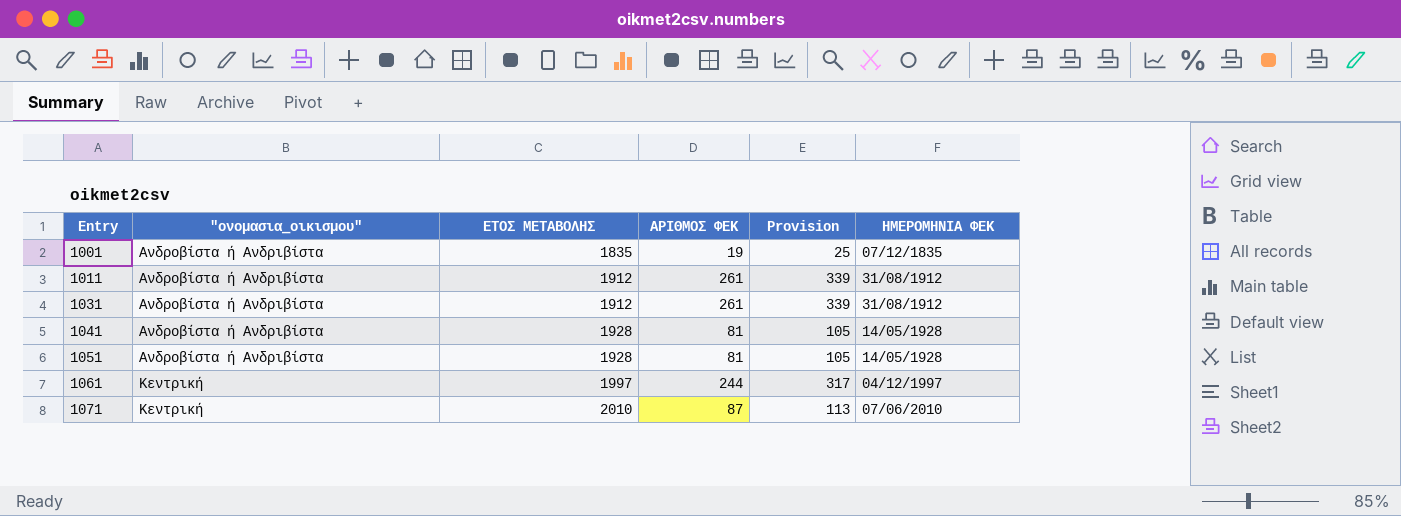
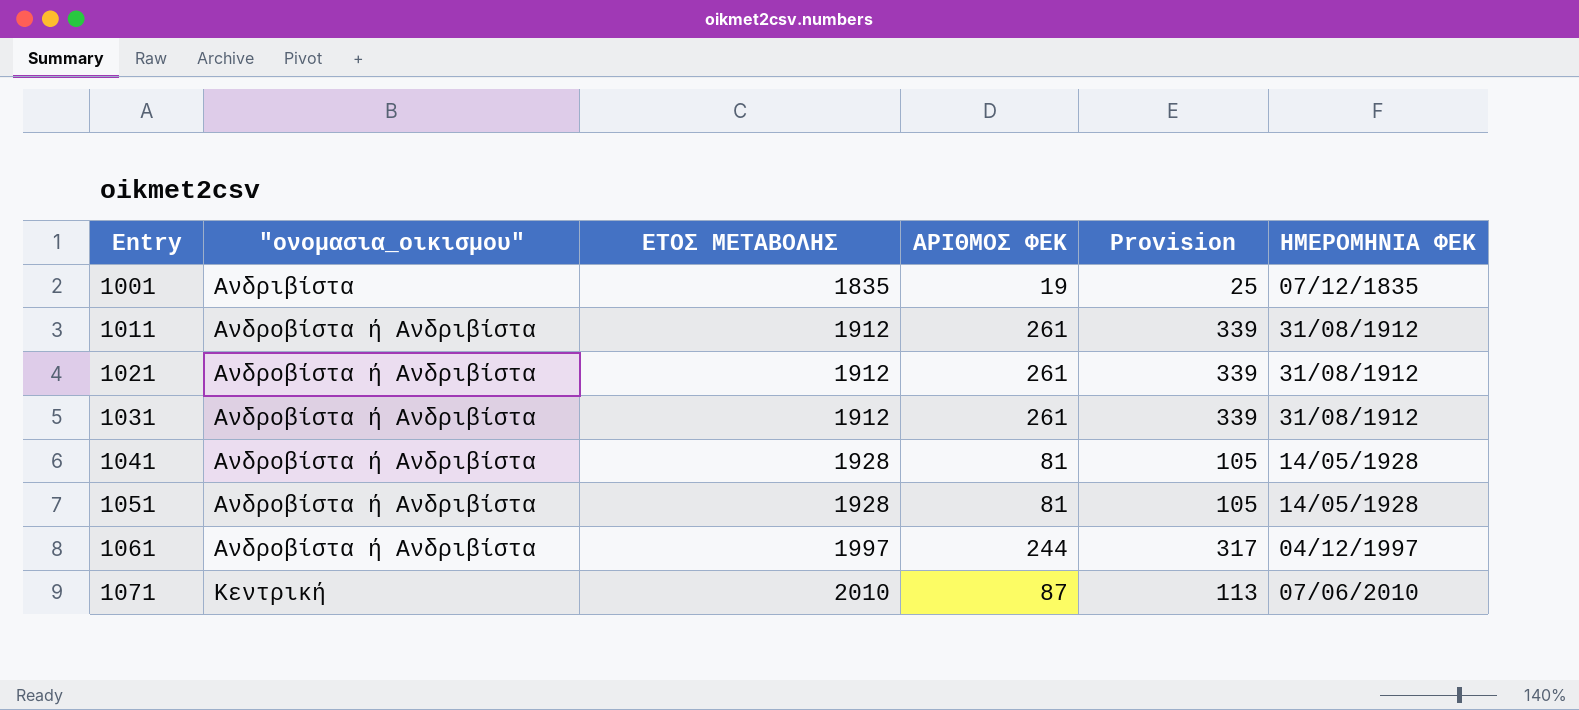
1001 | "ονομασια_οικισμου": Ανδροβίστα ή Ανδριβίστα -> Ανδριβίστα
row 1021: none -> Ανδροβίστα ή Ανδριβίστα | 1912 | 261 | 339 | 31/08/1912
1061 | "ονομασια_οικισμου": Κεντρική -> Ανδροβίστα ή Ανδριβίστα

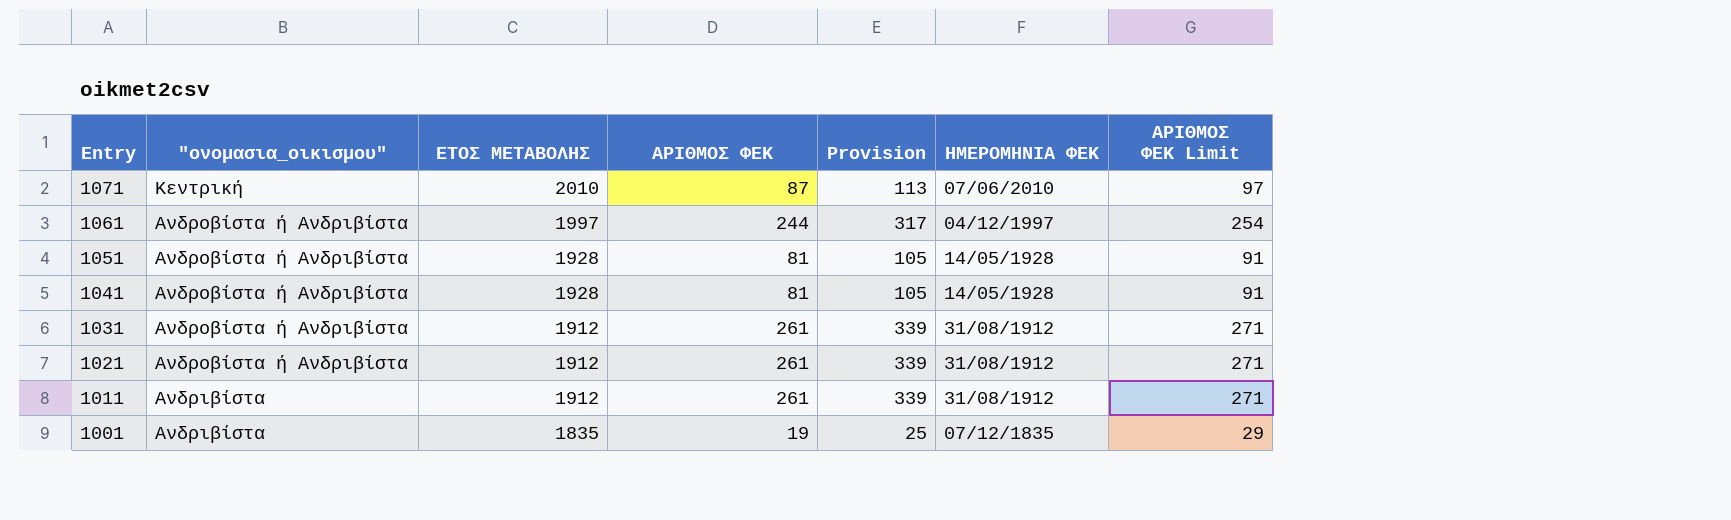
row order: Entry ascending -> Entry descending
column ΑΡΙΘΜΟΣ ΦΕΚ Limit | formula: none -> [ΑΡΙΘΜΟΣ ΦΕΚ] + 10
1011 | "ονομασια_οικισμου": Ανδροβίστα ή Ανδριβίστα -> Ανδριβίστα

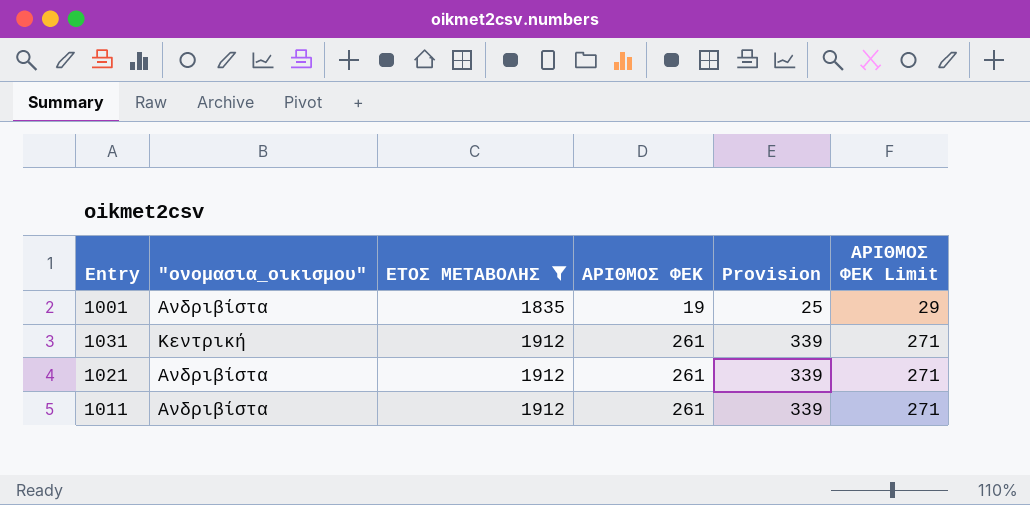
filter: none -> ΕΤΟΣ ΜΕΤΑΒΟΛΗΣ <= 1912
row order: Entry descending -> ΕΤΟΣ ΜΕΤΑΒΟΛΗΣ ascending
column ΗΜΕΡΟΜΗΝΙΑ ΦΕΚ | position: 6 -> none
1031 | "ονομασια_οικισμου": Ανδροβίστα ή Ανδριβίστα -> Κεντρική
1021 | "ονομασια_οικισμου": Ανδροβίστα ή Ανδριβίστα -> Ανδριβίστα

